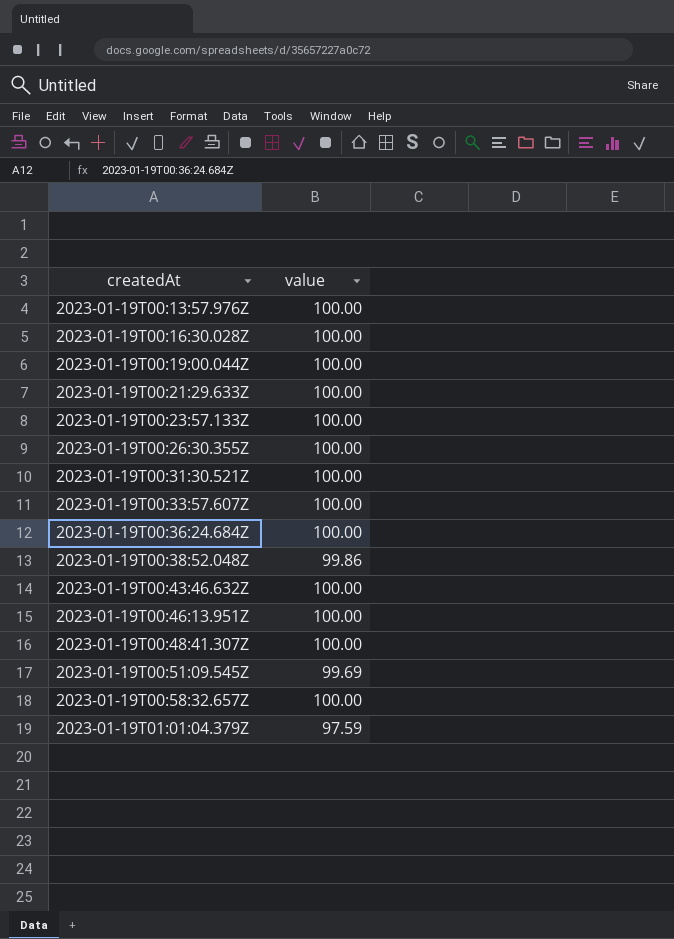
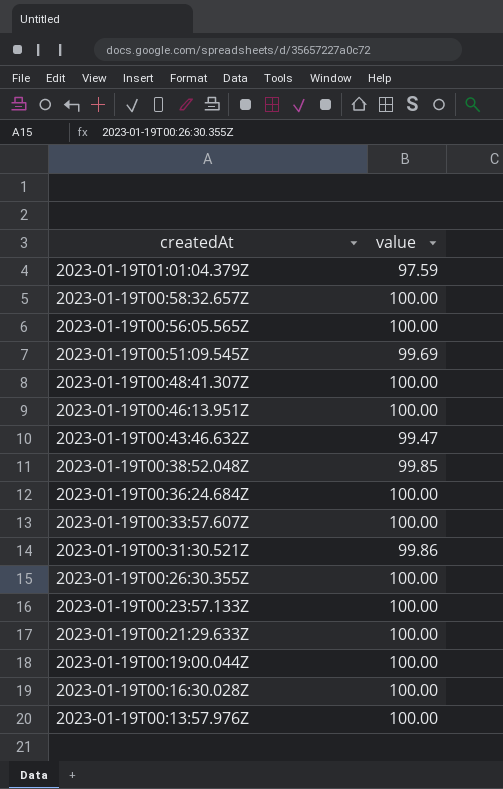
row order: createdAt ascending -> createdAt descending
row 2023-01-19T00:56:05.565Z: none -> 100.00
2023-01-19T00:43:46.632Z | value: 100.00 -> 99.47
2023-01-19T00:38:52.048Z | value: 99.86 -> 99.85
2023-01-19T00:31:30.521Z | value: 100.00 -> 99.86

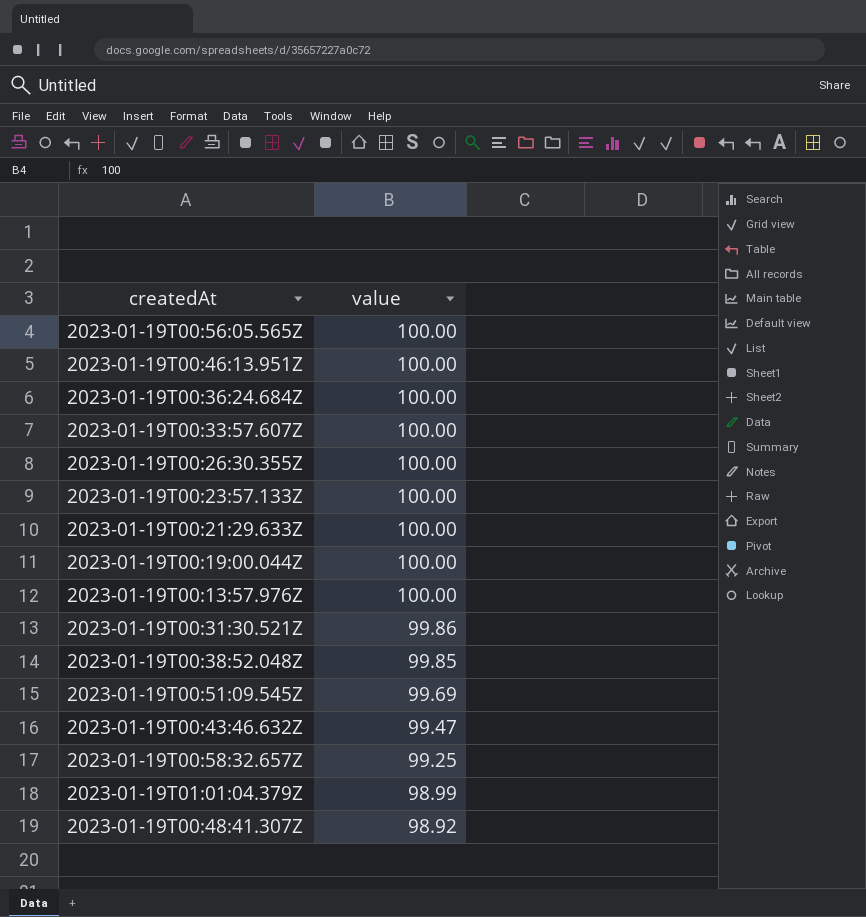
row order: createdAt descending -> value descending
row 2023-01-19T00:16:30.028Z: 100.00 -> none
2023-01-19T00:58:32.657Z | value: 100.00 -> 99.25
2023-01-19T01:01:04.379Z | value: 97.59 -> 98.99
2023-01-19T00:48:41.307Z | value: 100.00 -> 98.92

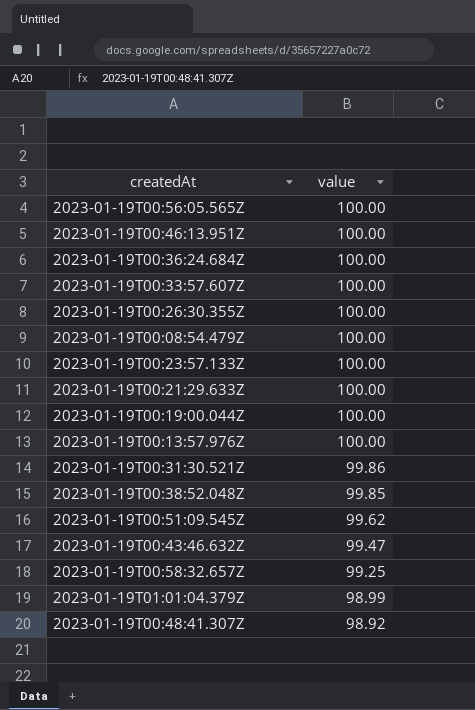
row 2023-01-19T00:08:54.479Z: none -> 100.00
2023-01-19T00:51:09.545Z | value: 99.69 -> 99.62

